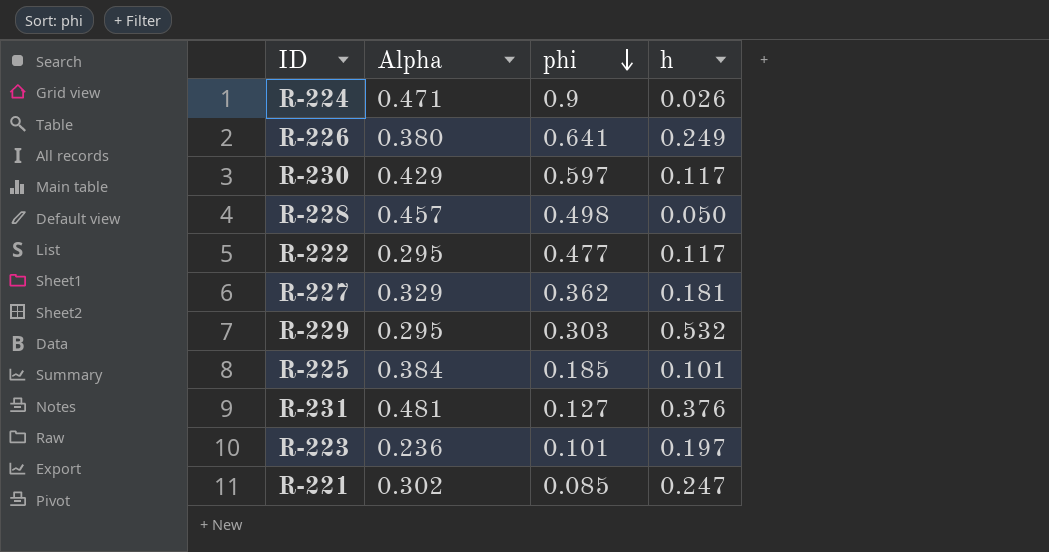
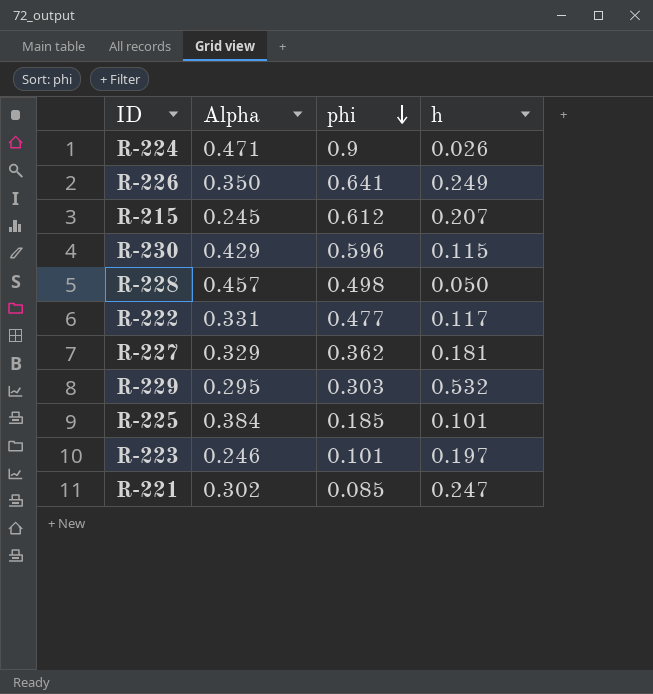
row R-231: 0.481 | 0.127 | 0.376 -> none
R-226 | Alpha: 0.380 -> 0.350
row R-215: none -> 0.245 | 0.612 | 0.207
R-230 | phi: 0.597 -> 0.596
R-230 | h: 0.117 -> 0.115
R-222 | Alpha: 0.295 -> 0.331
R-223 | Alpha: 0.236 -> 0.246

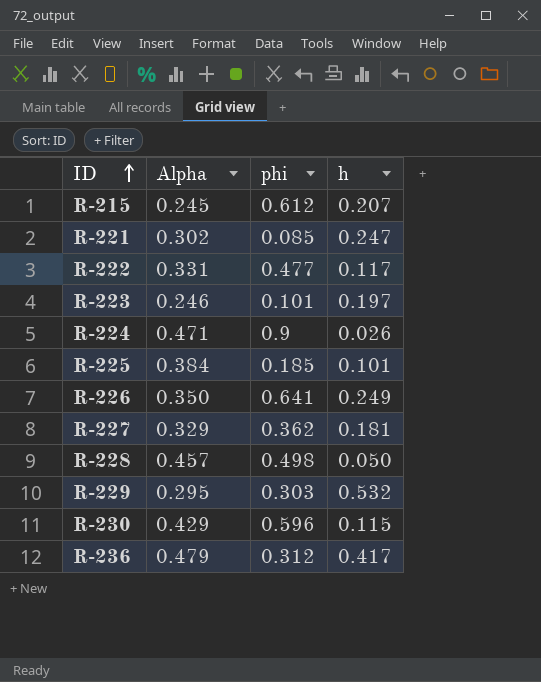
row order: phi descending -> ID ascending
row R-236: none -> 0.479 | 0.312 | 0.417

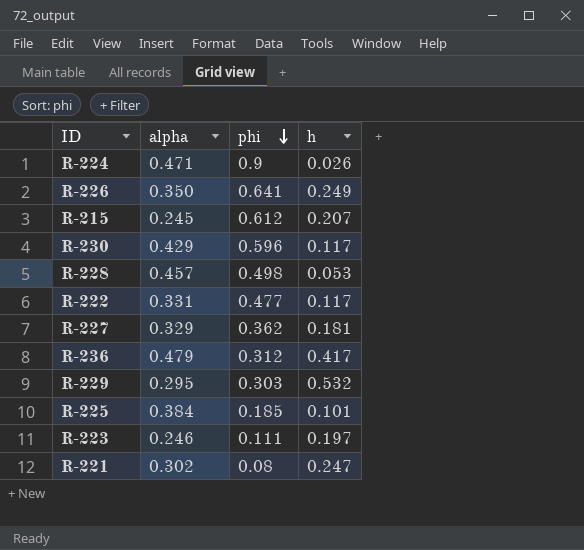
row order: ID ascending -> phi descending
column name: Alpha -> alpha
R-230 | h: 0.115 -> 0.117
R-228 | h: 0.050 -> 0.053
R-223 | phi: 0.101 -> 0.111
R-221 | phi: 0.085 -> 0.08

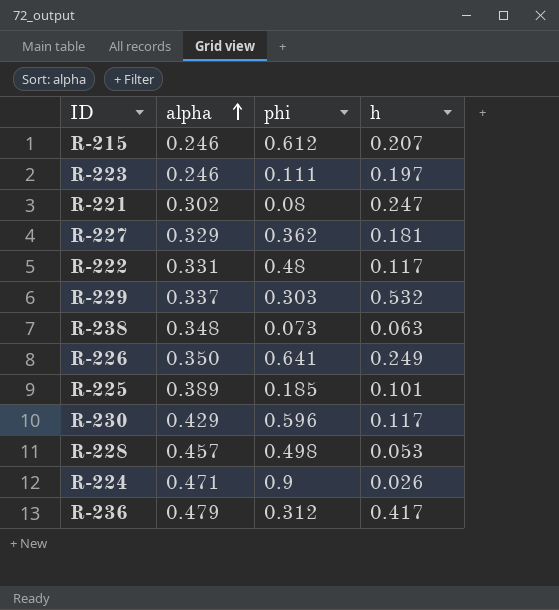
row order: phi descending -> alpha ascending
R-215 | alpha: 0.245 -> 0.246
R-222 | phi: 0.477 -> 0.48
R-229 | alpha: 0.295 -> 0.337
row R-238: none -> 0.348 | 0.073 | 0.063
R-225 | alpha: 0.384 -> 0.389

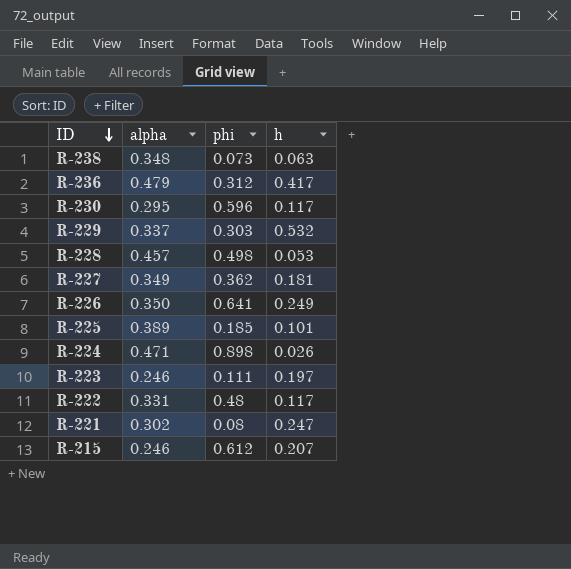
row order: alpha ascending -> ID descending
R-230 | alpha: 0.429 -> 0.295
R-227 | alpha: 0.329 -> 0.349
R-224 | phi: 0.9 -> 0.898

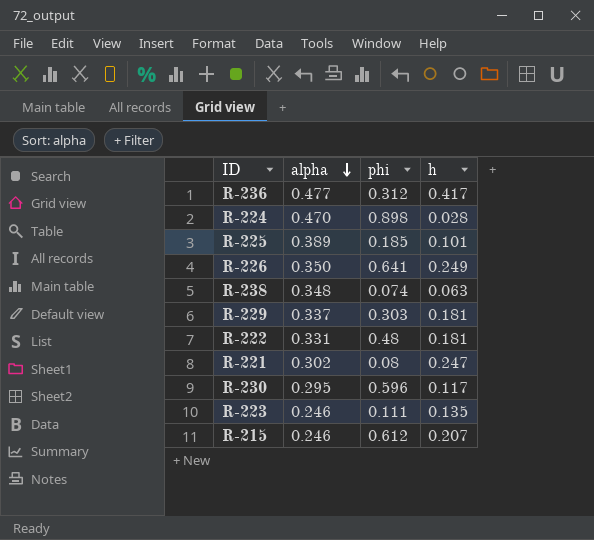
row order: ID descending -> alpha descending
row R-228: 0.457 | 0.498 | 0.053 -> none
row R-227: 0.349 | 0.362 | 0.181 -> none
R-236 | alpha: 0.479 -> 0.477
R-224 | alpha: 0.471 -> 0.470
R-224 | h: 0.026 -> 0.028
R-238 | phi: 0.073 -> 0.074
R-229 | h: 0.532 -> 0.181
R-222 | h: 0.117 -> 0.181
R-223 | h: 0.197 -> 0.135

